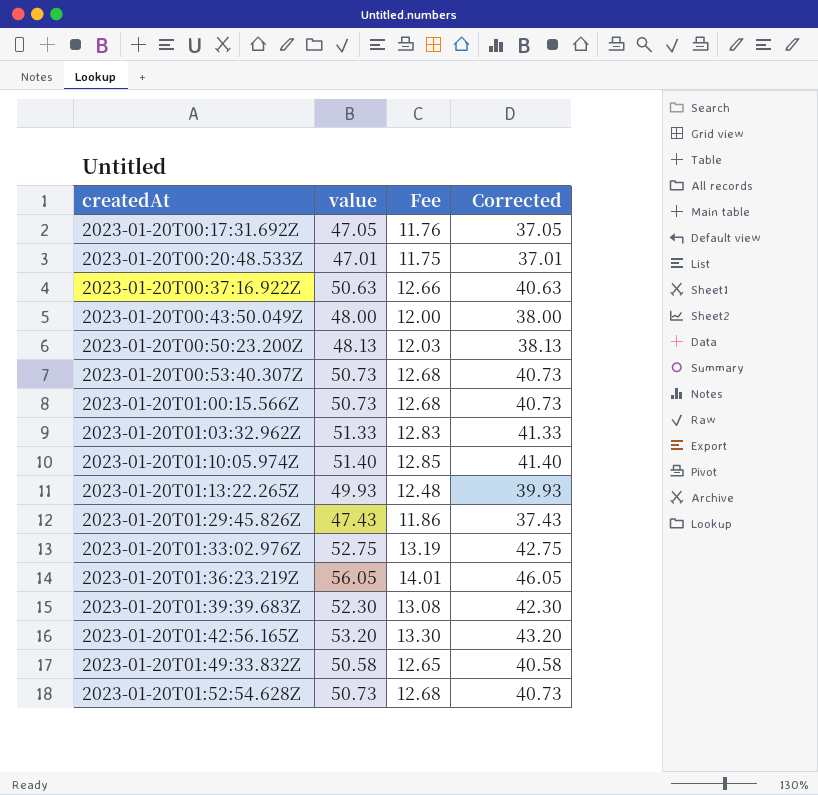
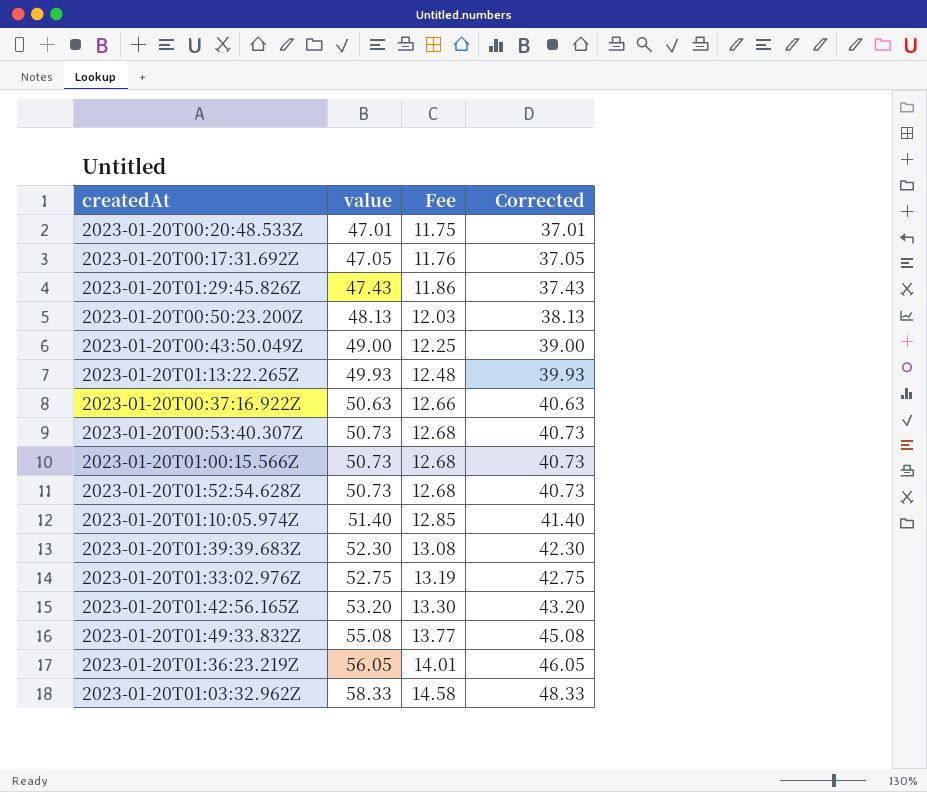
row order: createdAt ascending -> value ascending
2023-01-20T00:43:50.049Z | value: 48.00 -> 49.00
2023-01-20T00:43:50.049Z | Fee: 12.00 -> 12.25
2023-01-20T00:43:50.049Z | Corrected: 38.00 -> 39.00
2023-01-20T01:49:33.832Z | value: 50.58 -> 55.08
2023-01-20T01:49:33.832Z | Fee: 12.65 -> 13.77
2023-01-20T01:49:33.832Z | Corrected: 40.58 -> 45.08
2023-01-20T01:03:32.962Z | value: 51.33 -> 58.33
2023-01-20T01:03:32.962Z | Fee: 12.83 -> 14.58
2023-01-20T01:03:32.962Z | Corrected: 41.33 -> 48.33

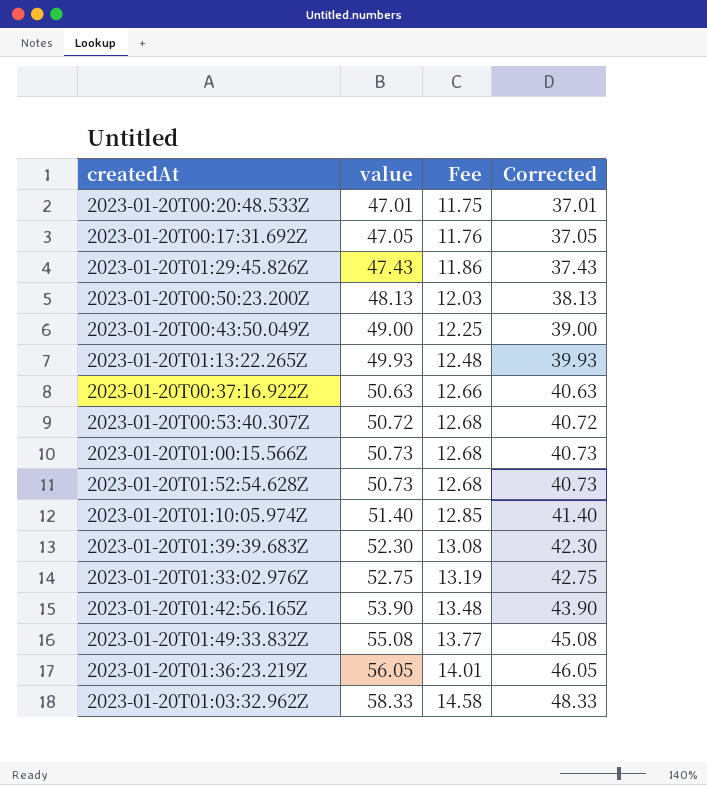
2023-01-20T00:53:40.307Z | value: 50.73 -> 50.72
2023-01-20T00:53:40.307Z | Corrected: 40.73 -> 40.72
2023-01-20T01:42:56.165Z | value: 53.20 -> 53.90
2023-01-20T01:42:56.165Z | Fee: 13.30 -> 13.48
2023-01-20T01:42:56.165Z | Corrected: 43.20 -> 43.90

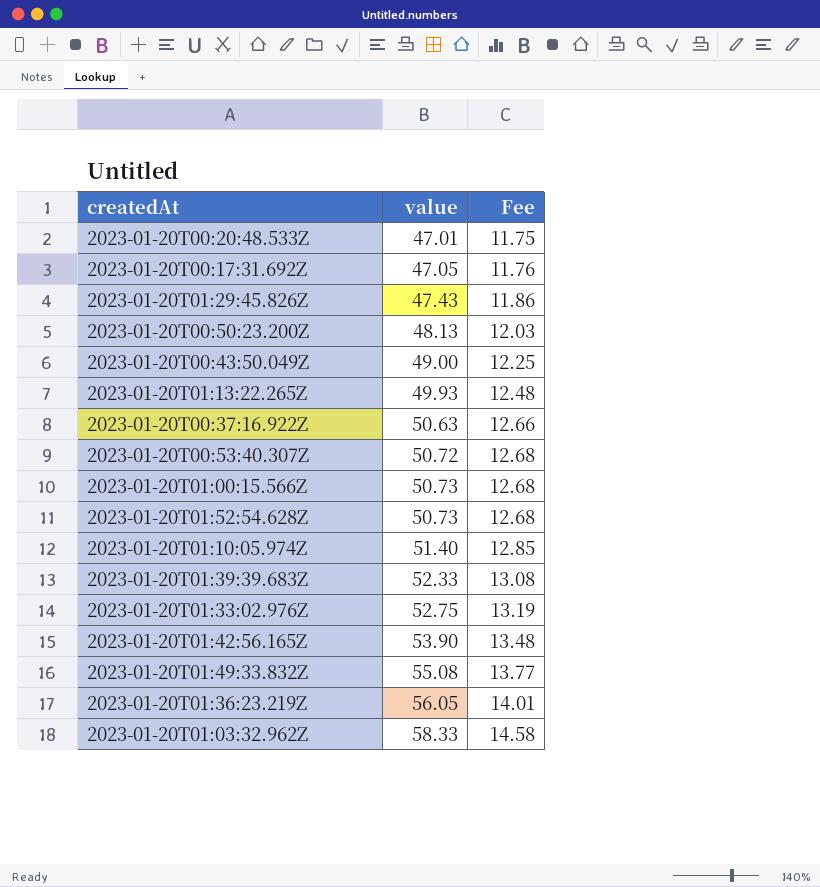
column Corrected | formula: [value] - 10 -> none
2023-01-20T01:39:39.683Z | value: 52.30 -> 52.33

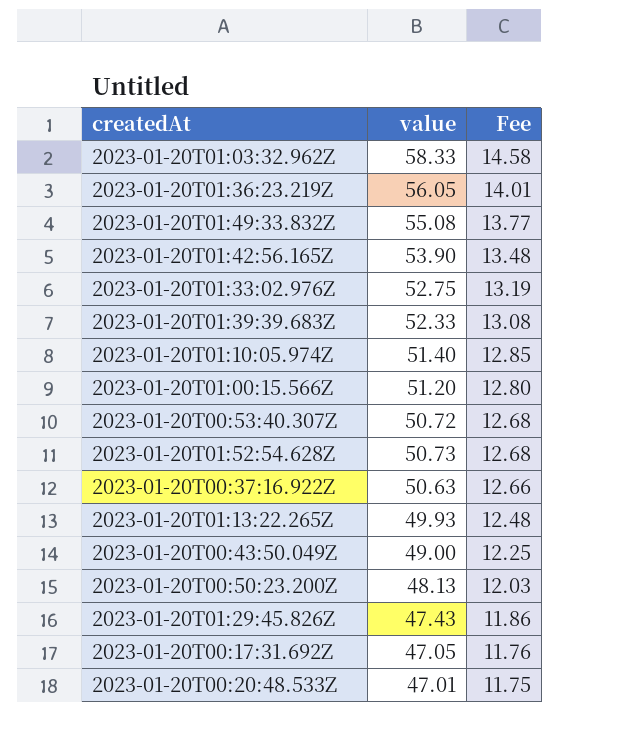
row order: value ascending -> Fee descending
2023-01-20T01:00:15.566Z | value: 50.73 -> 51.20
2023-01-20T01:00:15.566Z | Fee: 12.68 -> 12.80

